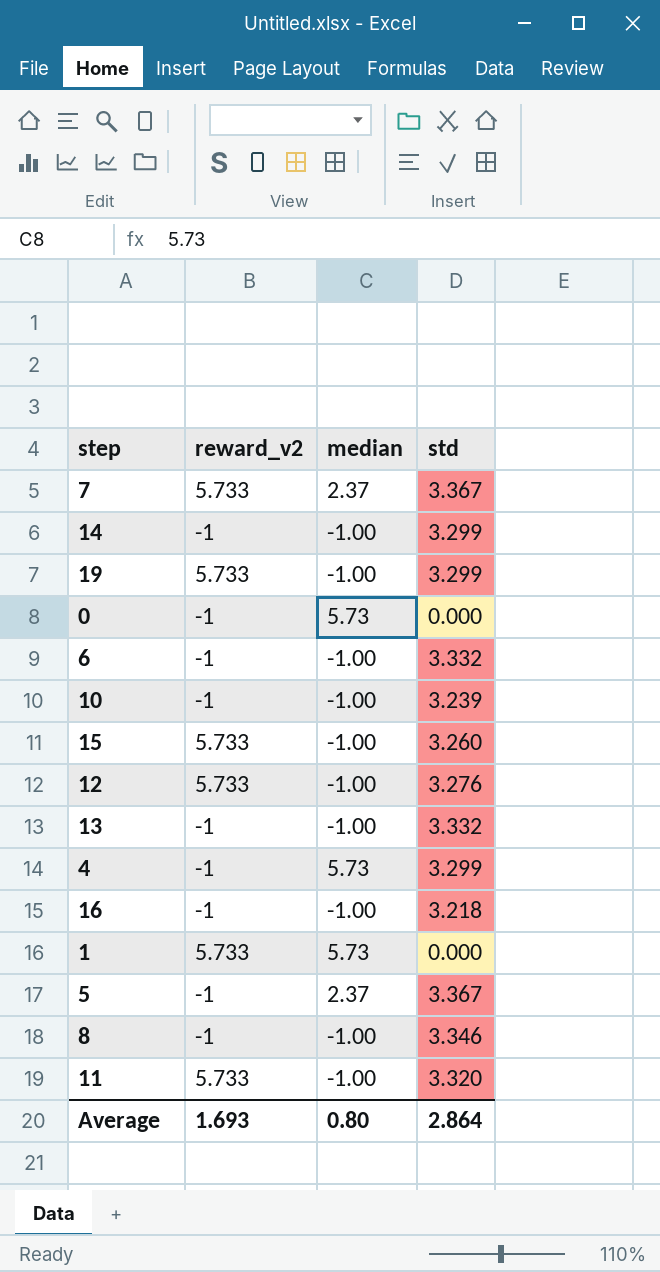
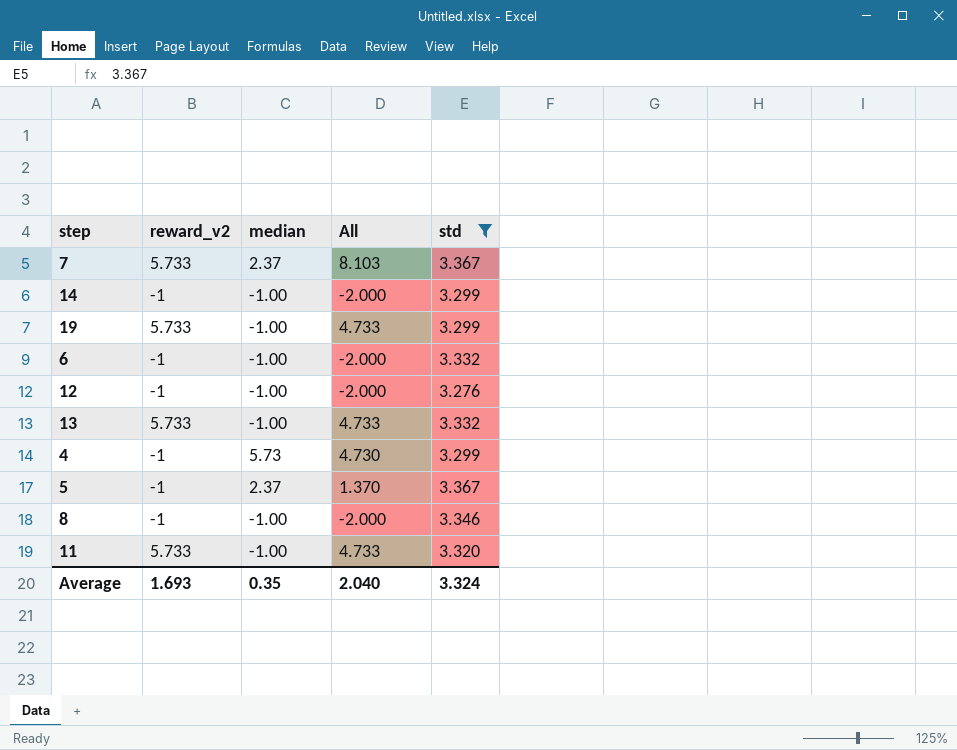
filter: none -> std >= 3.276
column All | formula: none -> [reward_v2] + [median]
12 | reward_v2: 5.733 -> -1
13 | reward_v2: -1 -> 5.733
Average | median: 0.80 -> 0.35
Average | std: 2.864 -> 3.324

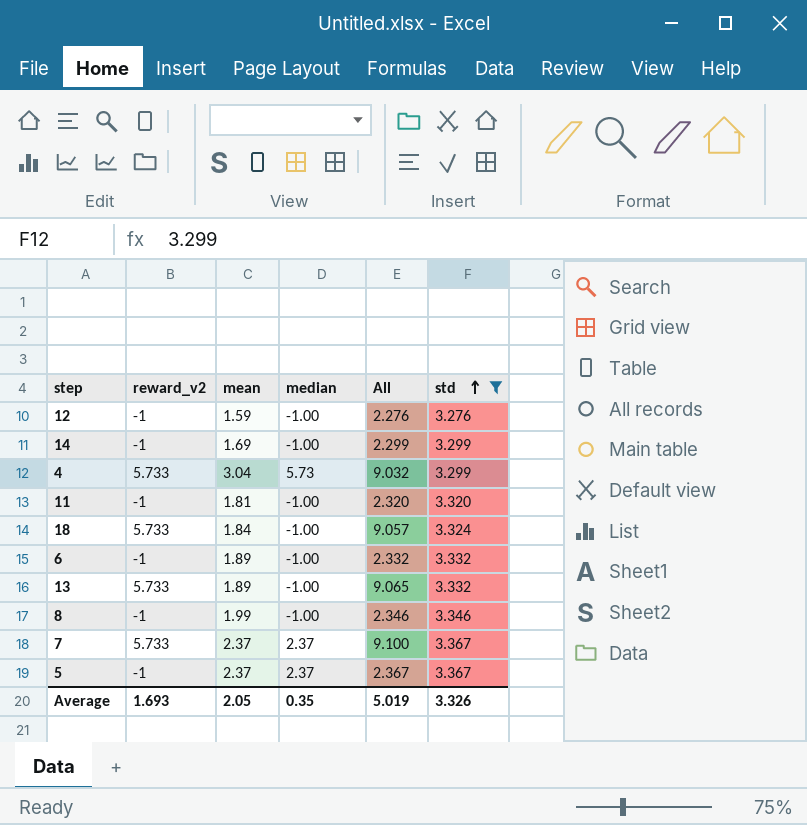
row order: none -> std ascending
column mean | position: none -> 3
column All | formula: [reward_v2] + [median] -> [reward_v2] + [std]
row 19: 5.733 | -1.00 | 4.733 | 3.299 -> none
4 | reward_v2: -1 -> 5.733
11 | reward_v2: 5.733 -> -1
row 18: none -> 5.733 | 1.84 | -1.00 | 9.057 | 3.324
Average | All: 2.040 -> 5.019
Average | std: 3.324 -> 3.326

